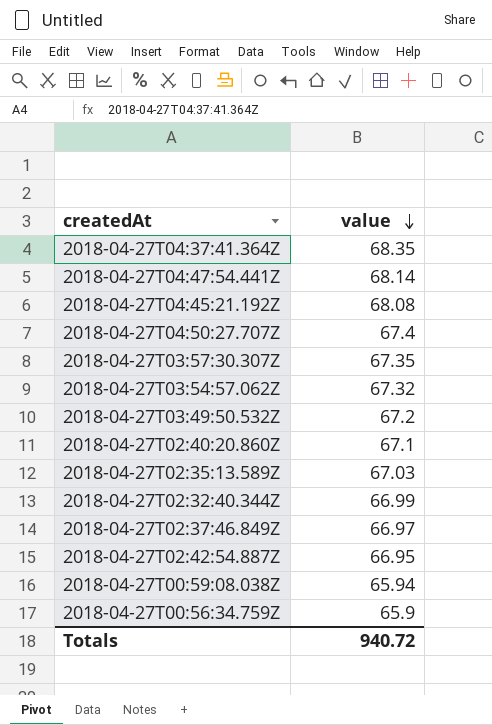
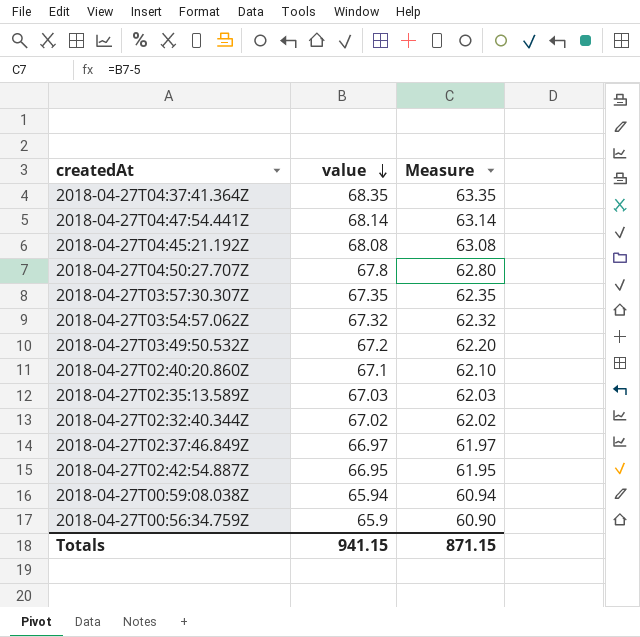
column Measure | formula: none -> [value] - 5
2018-04-27T04:50:27.707Z | value: 67.4 -> 67.8
2018-04-27T02:32:40.344Z | value: 66.99 -> 67.02
Totals | value: 940.72 -> 941.15

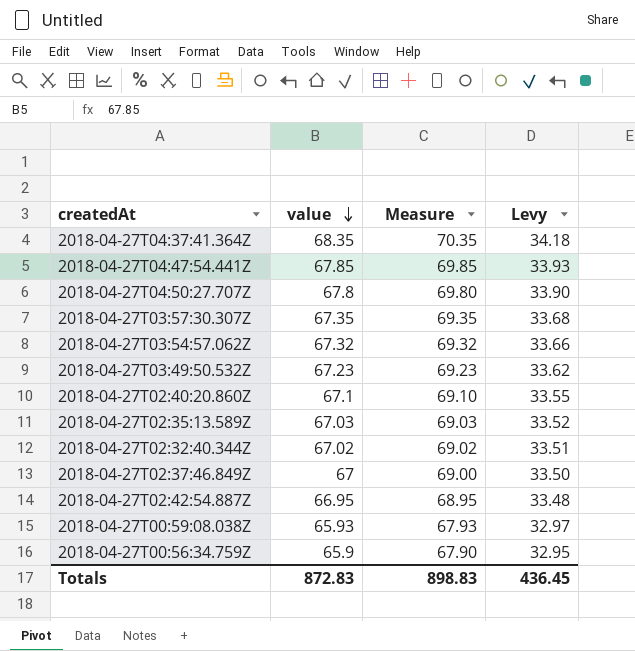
column Measure | formula: [value] - 5 -> [value] + 2
column Levy | formula: none -> [value] * 0.5
row 2018-04-27T04:45:21.192Z: 68.08 | 63.08 -> none
2018-04-27T04:47:54.441Z | value: 68.14 -> 67.85
2018-04-27T03:49:50.532Z | value: 67.2 -> 67.23
2018-04-27T02:37:46.849Z | value: 66.97 -> 67
2018-04-27T00:59:08.038Z | value: 65.94 -> 65.93
Totals | value: 941.15 -> 872.83
Totals | Measure: 871.15 -> 898.83

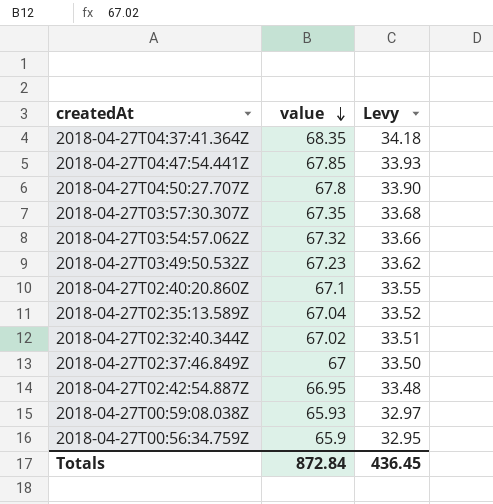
column Measure | formula: [value] + 2 -> none
2018-04-27T02:35:13.589Z | value: 67.03 -> 67.04
Totals | value: 872.83 -> 872.84

